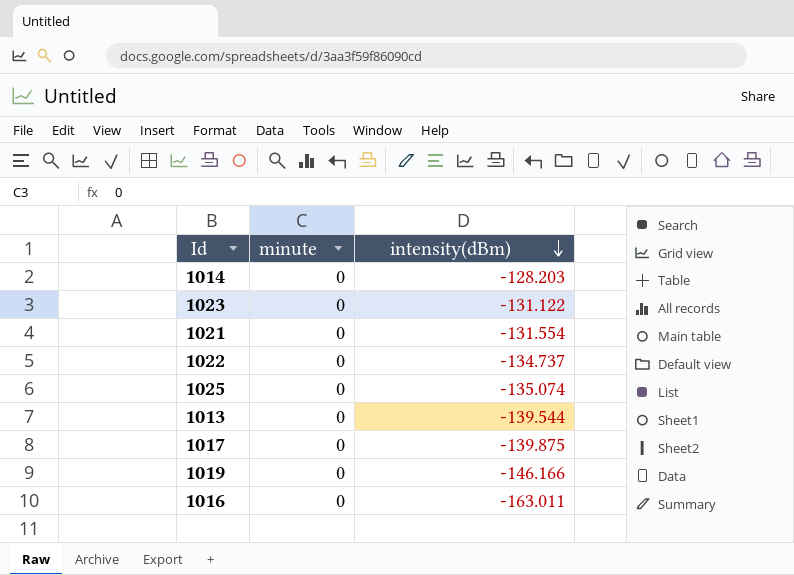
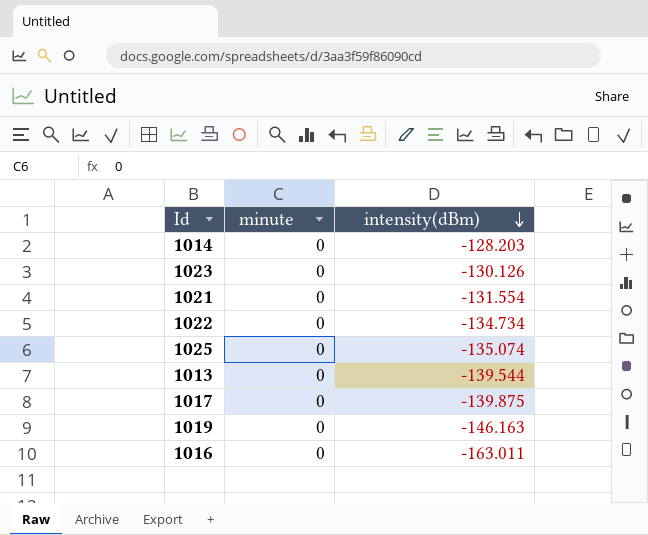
1023 | intensity(dBm): -131.122 -> -130.126
1022 | intensity(dBm): -134.737 -> -134.734
1019 | intensity(dBm): -146.166 -> -146.163

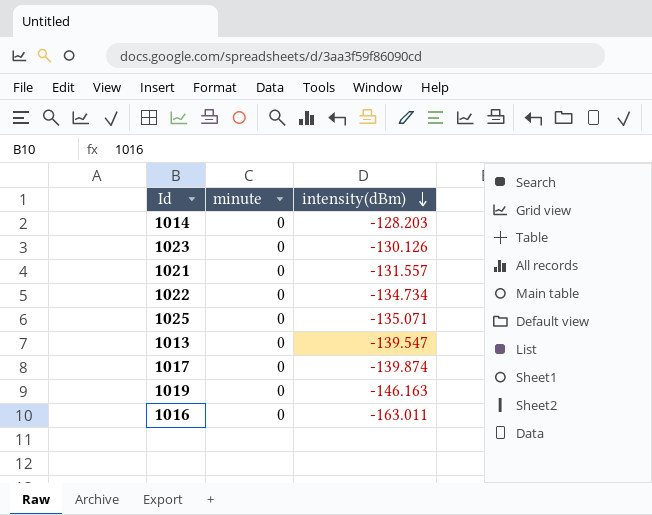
1021 | intensity(dBm): -131.554 -> -131.557
1025 | intensity(dBm): -135.074 -> -135.071
1013 | intensity(dBm): -139.544 -> -139.547
1017 | intensity(dBm): -139.875 -> -139.874

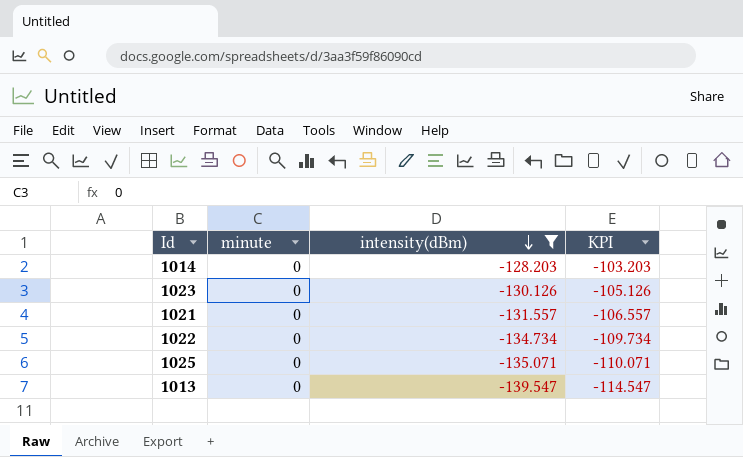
filter: none -> intensity(dBm) >= -139.547
column KPI | formula: none -> [intensity(dBm)] + 25

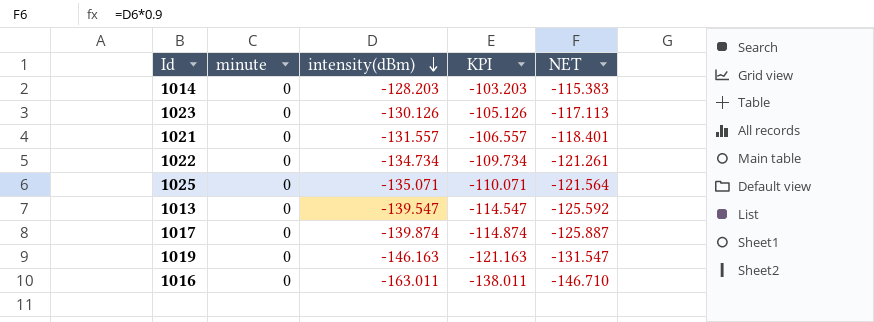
filter: intensity(dBm) >= -139.547 -> none
column NET | formula: none -> [intensity(dBm)] * 0.9

